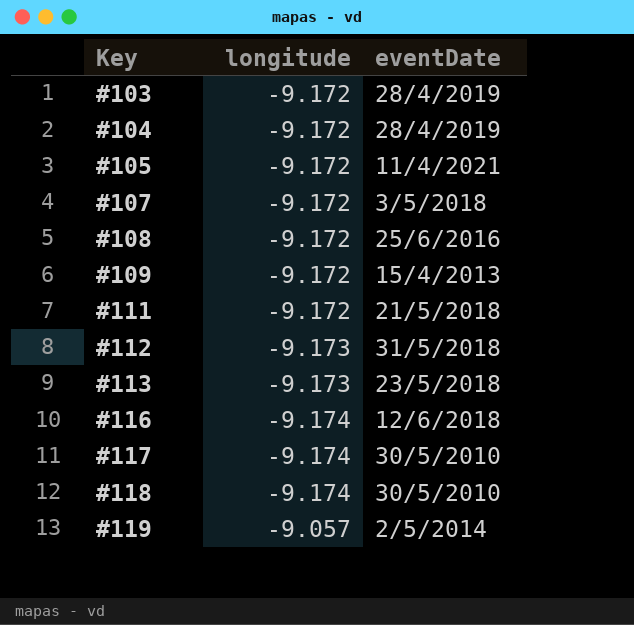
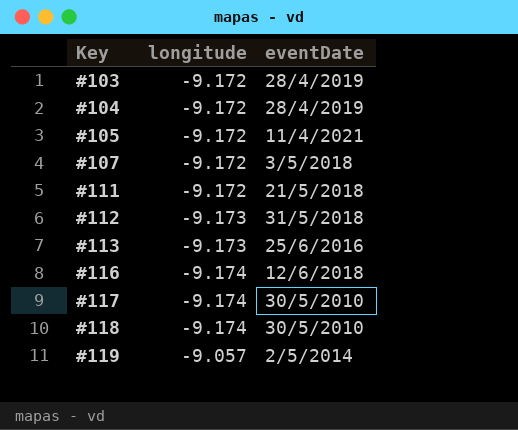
row #108: -9.172 | 25/6/2016 -> none
row #109: -9.172 | 15/4/2013 -> none
#113 | eventDate: 23/5/2018 -> 25/6/2016

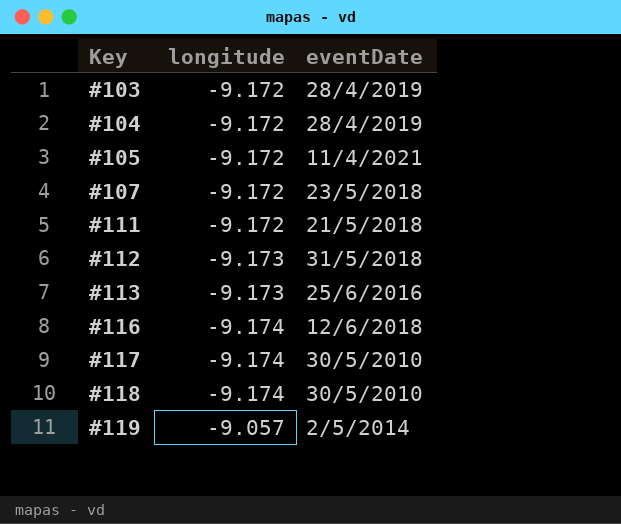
#107 | eventDate: 3/5/2018 -> 23/5/2018

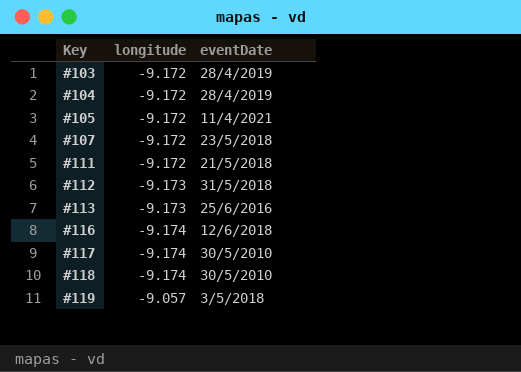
#119 | eventDate: 2/5/2014 -> 3/5/2018

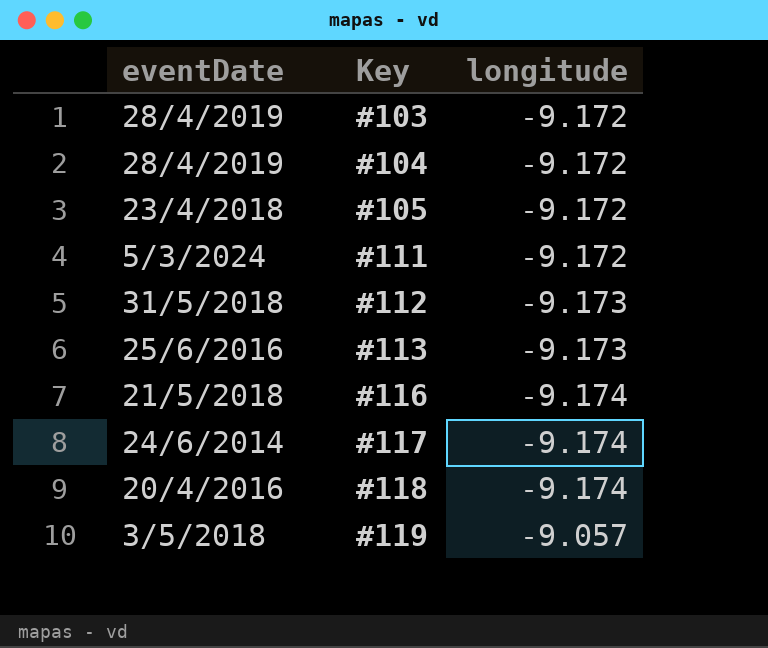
column eventDate | position: 3 -> 1
row #107: -9.172 | 23/5/2018 -> none
#105 | eventDate: 11/4/2021 -> 23/4/2018
#111 | eventDate: 21/5/2018 -> 5/3/2024
#116 | eventDate: 12/6/2018 -> 21/5/2018
#117 | eventDate: 30/5/2010 -> 24/6/2014
#118 | eventDate: 30/5/2010 -> 20/4/2016

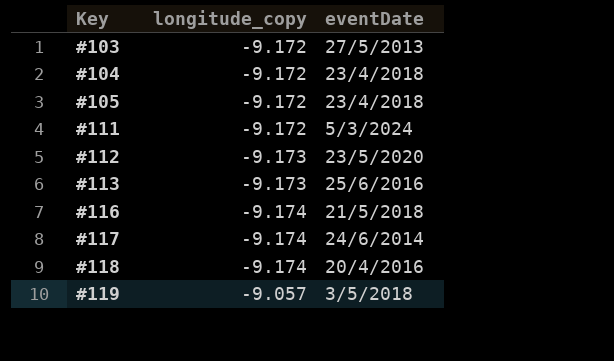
column name: longitude -> longitude_copy
column eventDate | position: 1 -> 3
#103 | eventDate: 28/4/2019 -> 27/5/2013
#104 | eventDate: 28/4/2019 -> 23/4/2018
#112 | eventDate: 31/5/2018 -> 23/5/2020

